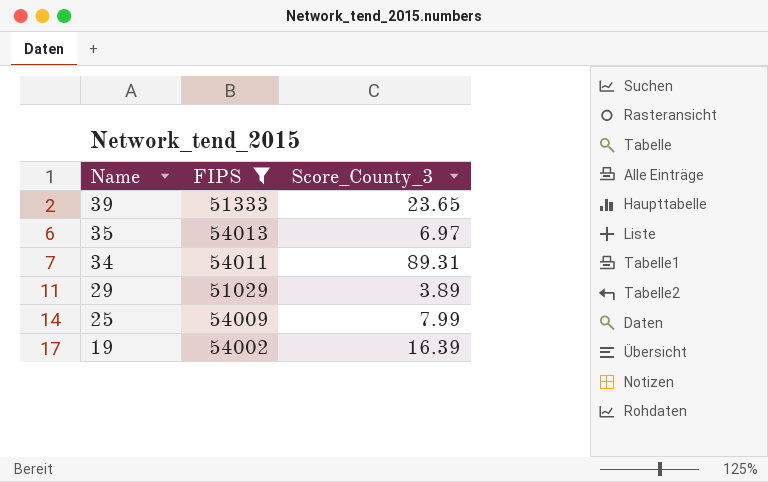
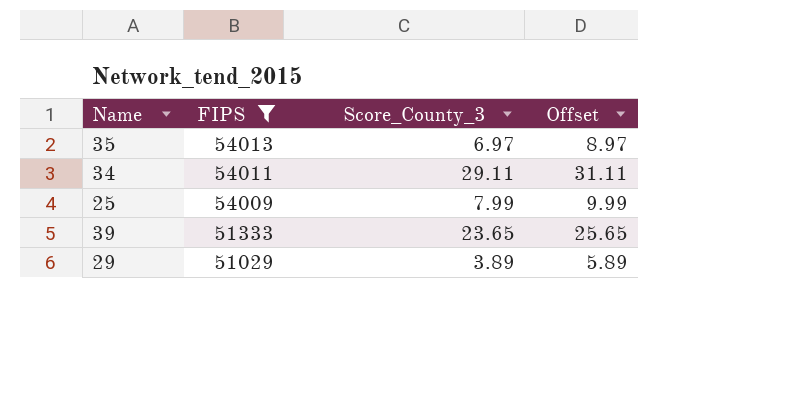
row order: Name descending -> FIPS descending
column Offset | formula: none -> [Score_County_3] + 2
row 19: 54002 | 16.39 -> none
34 | Score_County_3: 89.31 -> 29.11

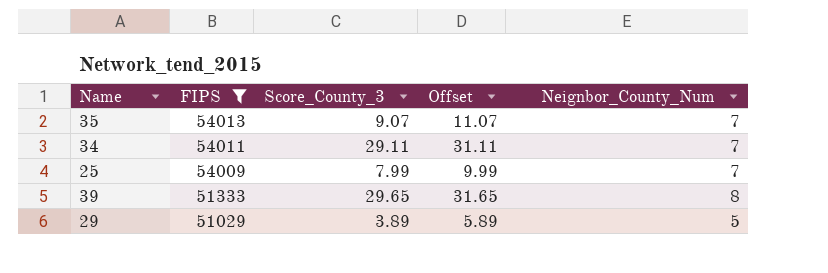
column Neignbor_County_Num | position: none -> 5
35 | Score_County_3: 6.97 -> 9.07
35 | Offset: 8.97 -> 11.07
39 | Score_County_3: 23.65 -> 29.65
39 | Offset: 25.65 -> 31.65

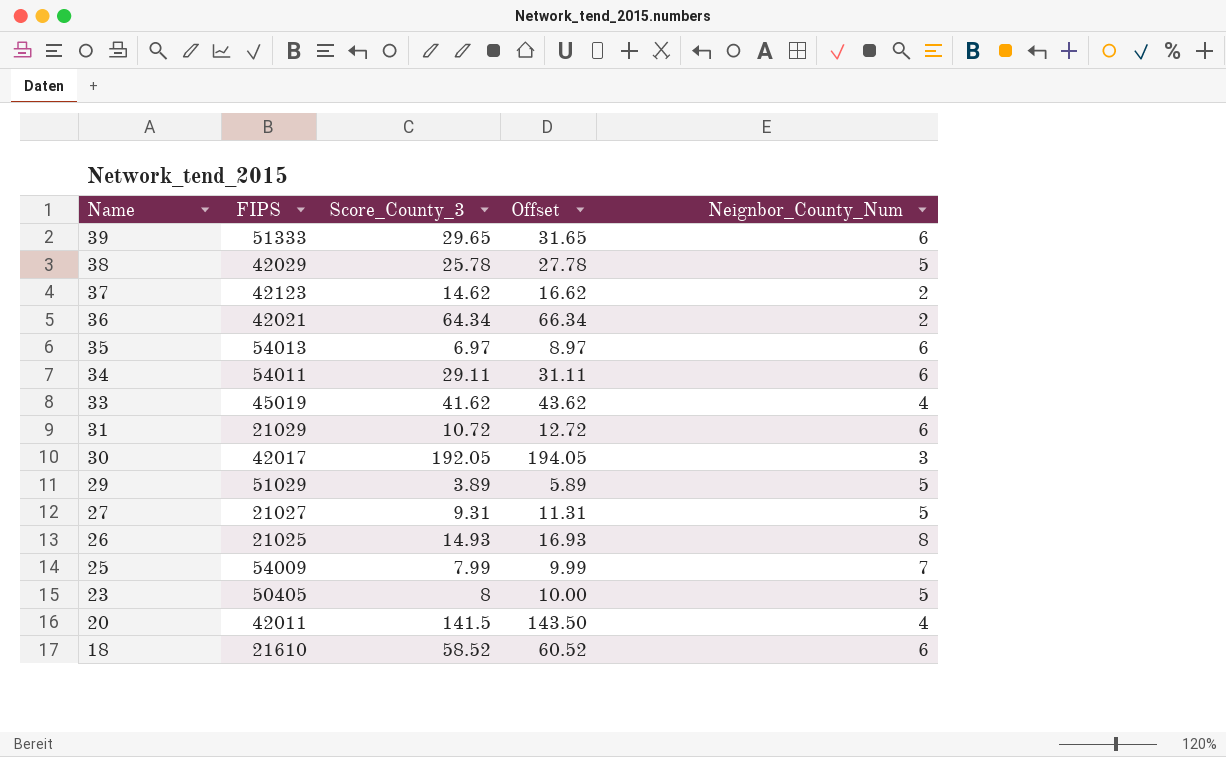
filter: FIPS >= 51029 -> none
row order: FIPS descending -> Name descending
39 | Neignbor_County_Num: 8 -> 6
35 | Score_County_3: 9.07 -> 6.97
35 | Offset: 11.07 -> 8.97
35 | Neignbor_County_Num: 7 -> 6
34 | Neignbor_County_Num: 7 -> 6

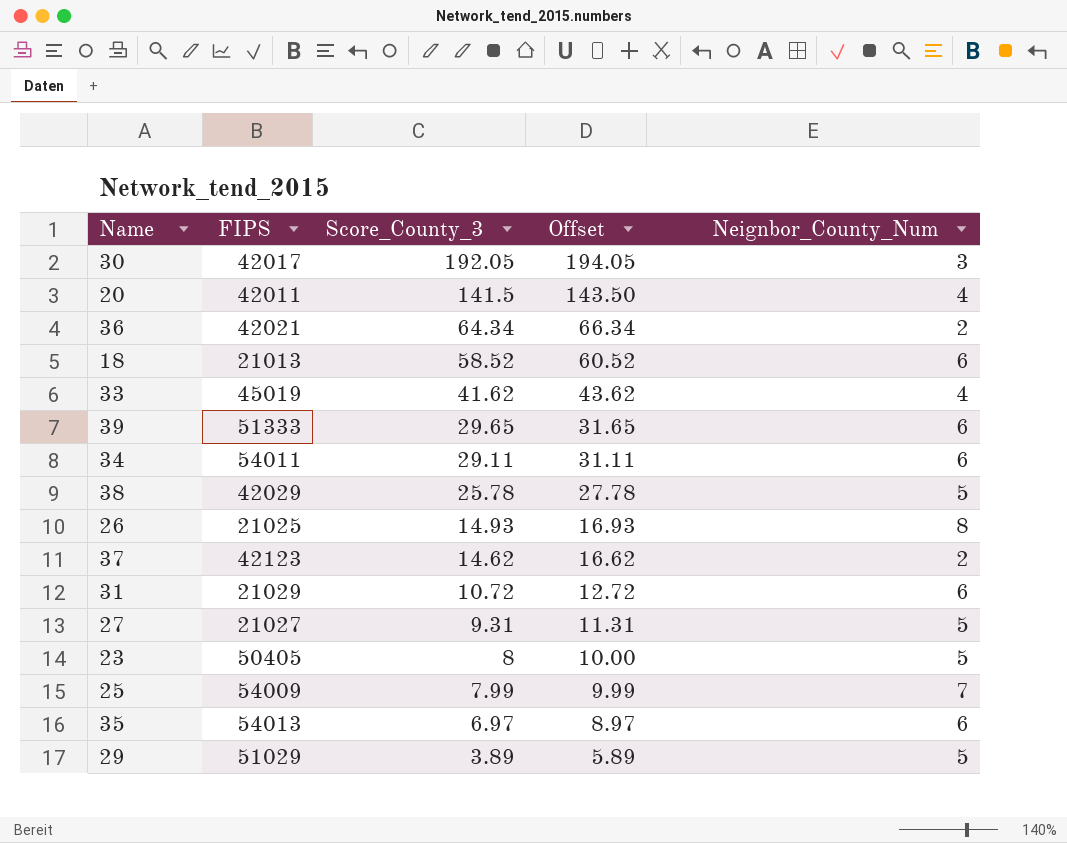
row order: Name descending -> Score_County_3 descending
18 | FIPS: 21610 -> 21013

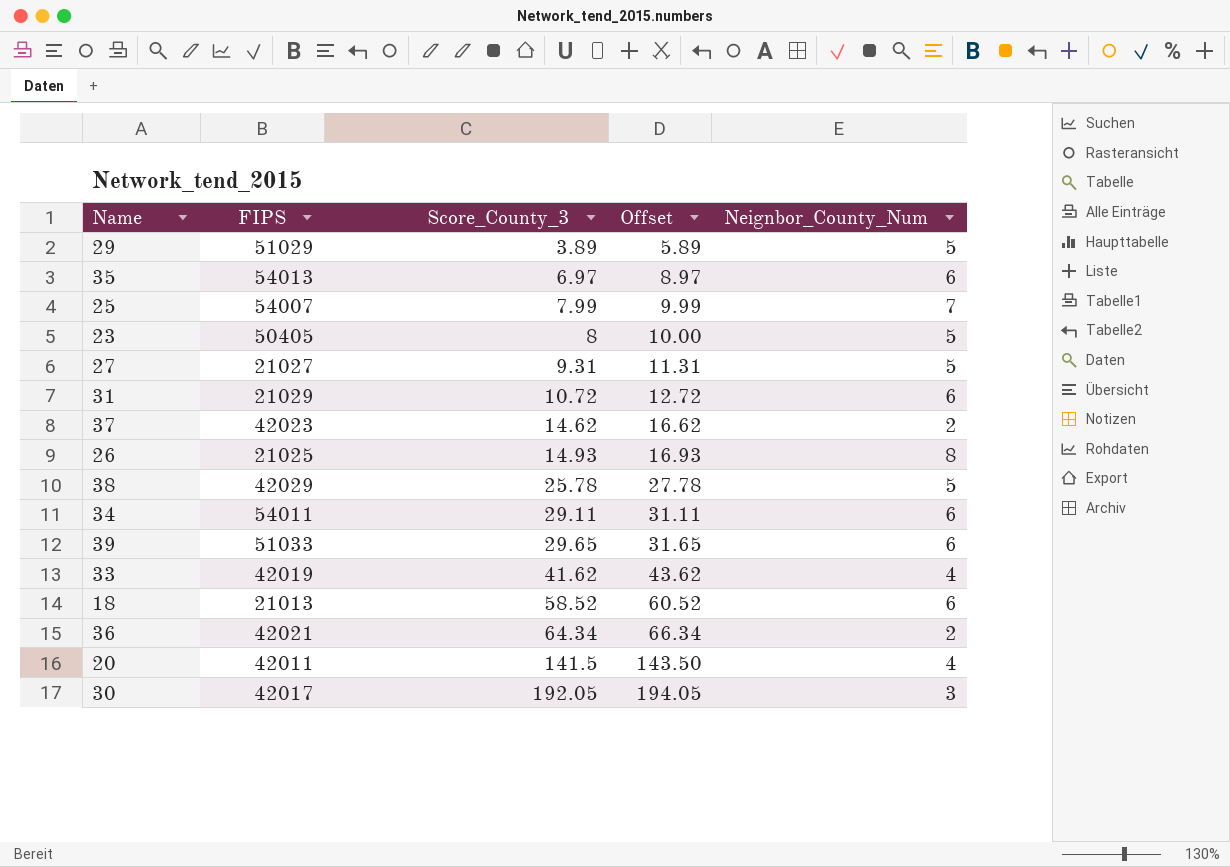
row order: Score_County_3 descending -> Score_County_3 ascending
25 | FIPS: 54009 -> 54007
37 | FIPS: 42123 -> 42023
39 | FIPS: 51333 -> 51033
33 | FIPS: 45019 -> 42019

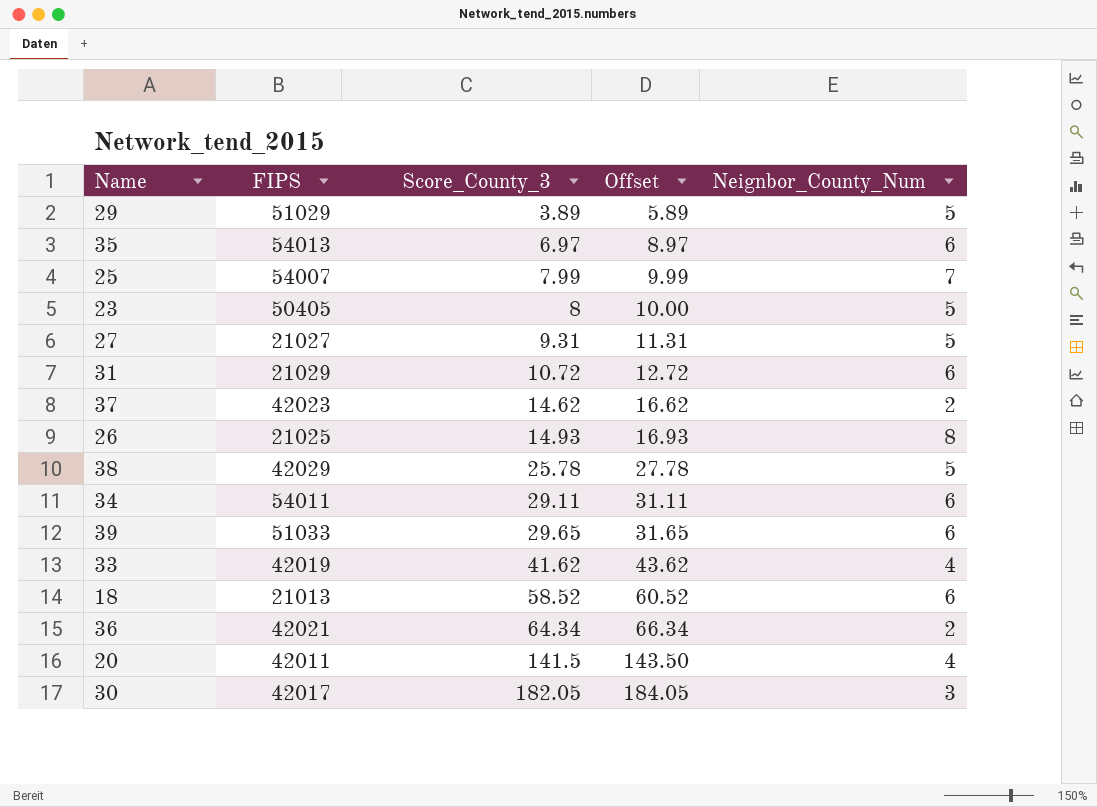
30 | Score_County_3: 192.05 -> 182.05
30 | Offset: 194.05 -> 184.05

